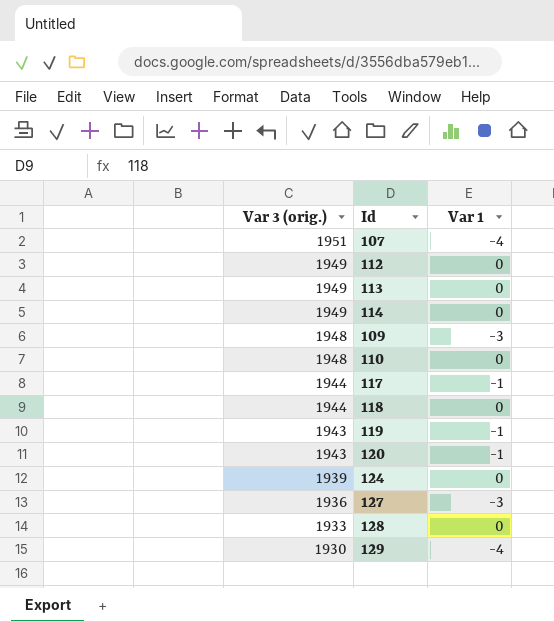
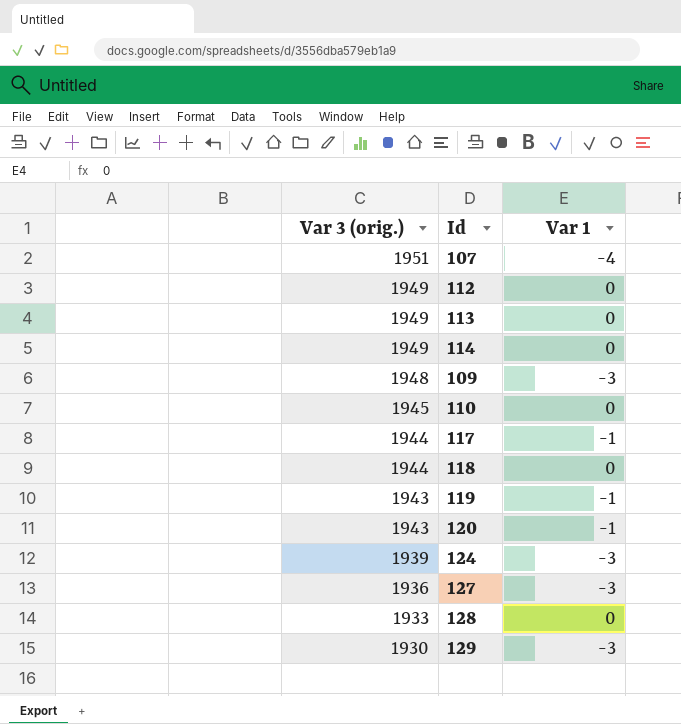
110 | Var 3 (orig.): 1948 -> 1945
124 | Var 1: 0 -> -3
129 | Var 1: -4 -> -3

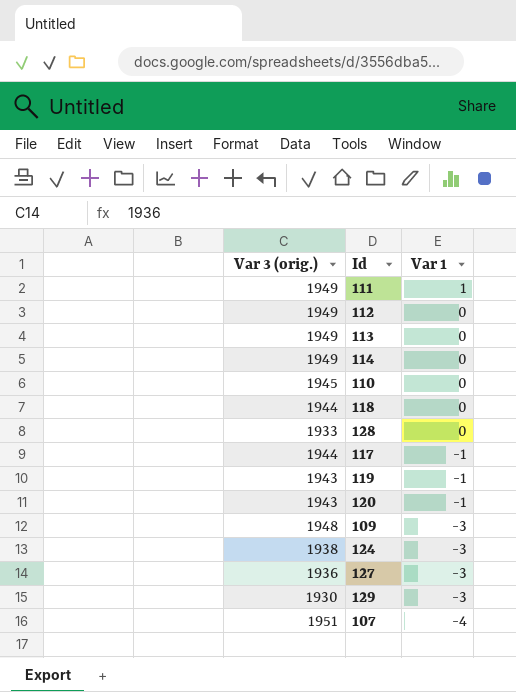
row order: Var 3 (orig.) descending -> Var 1 descending
row 111: none -> 1949 | 1
124 | Var 3 (orig.): 1939 -> 1938

